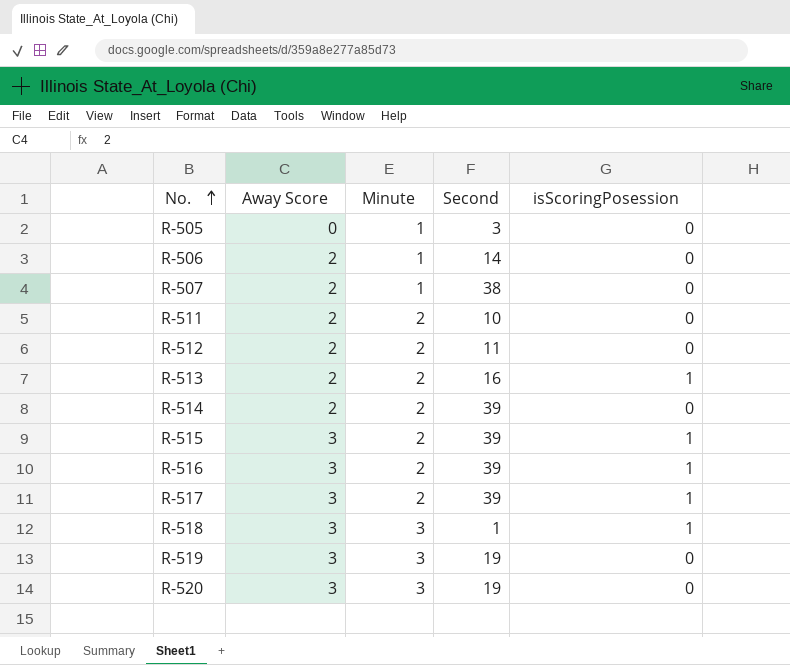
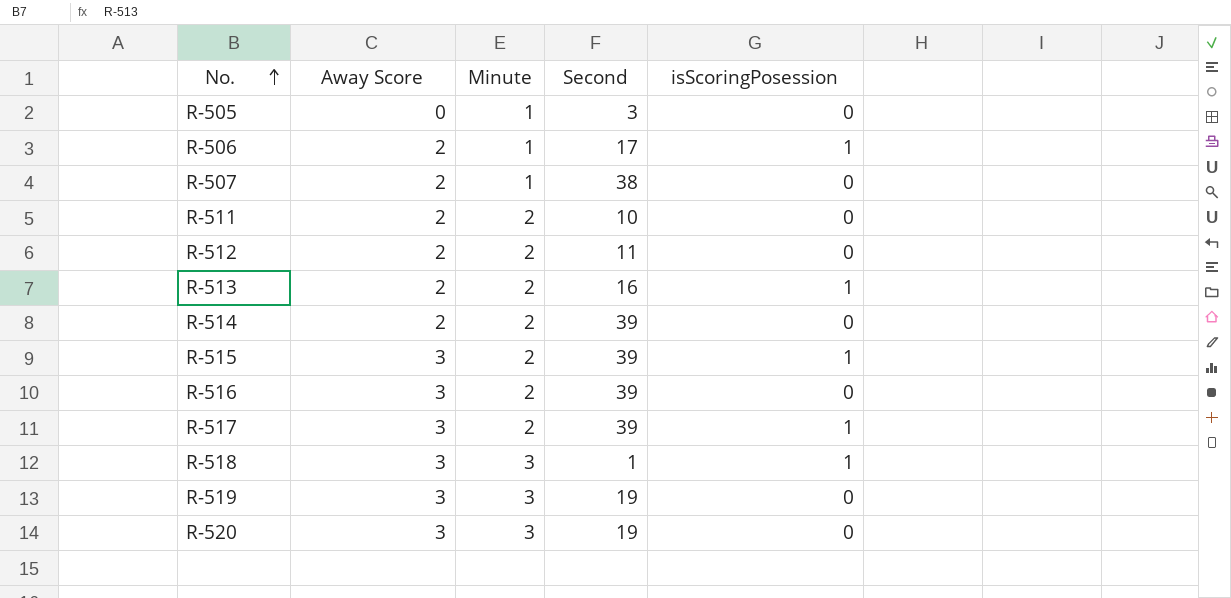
R-506 | Second: 14 -> 17
R-506 | isScoringPosession: 0 -> 1
R-516 | isScoringPosession: 1 -> 0

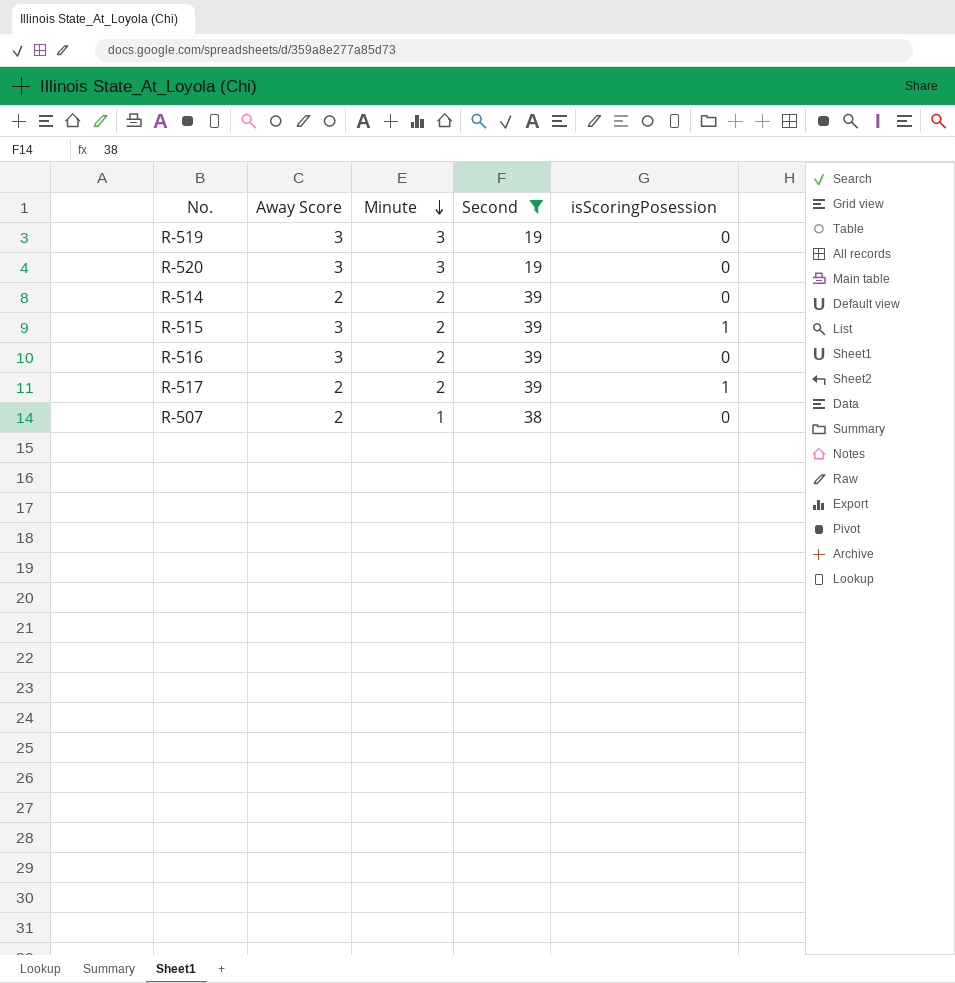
filter: none -> Second >= 19
row order: No. ascending -> Minute descending
R-517 | Away Score: 3 -> 2

